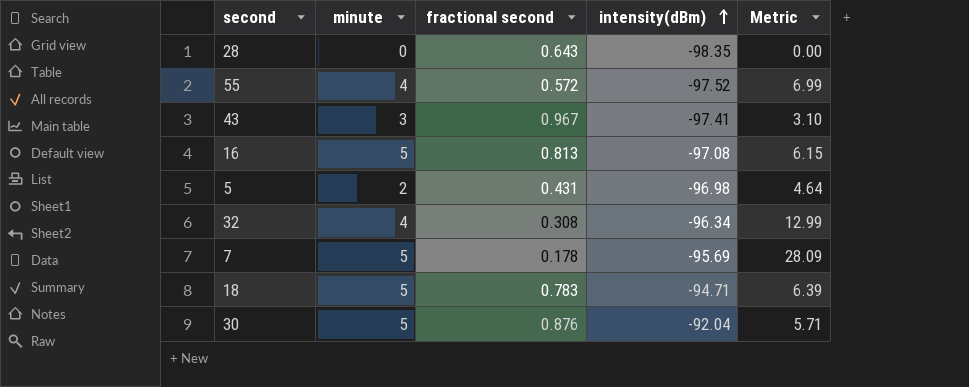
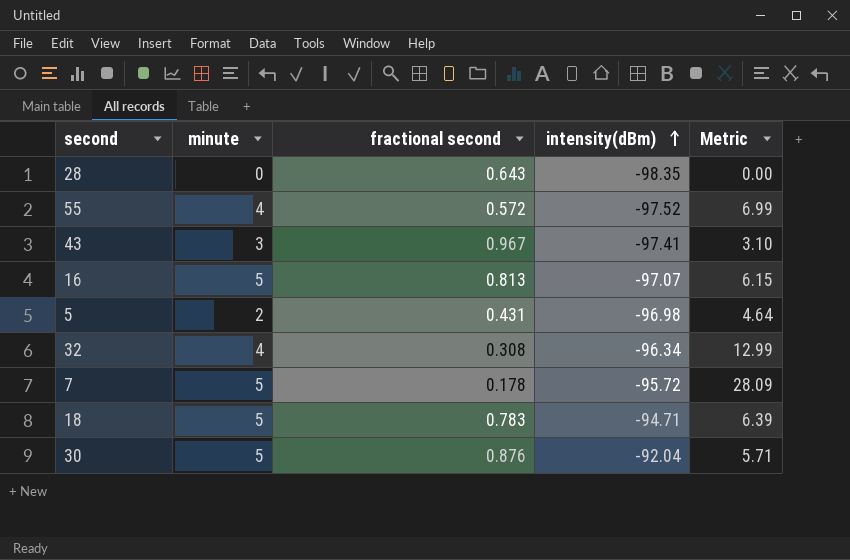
16 | intensity(dBm): -97.08 -> -97.07
7 | intensity(dBm): -95.69 -> -95.72

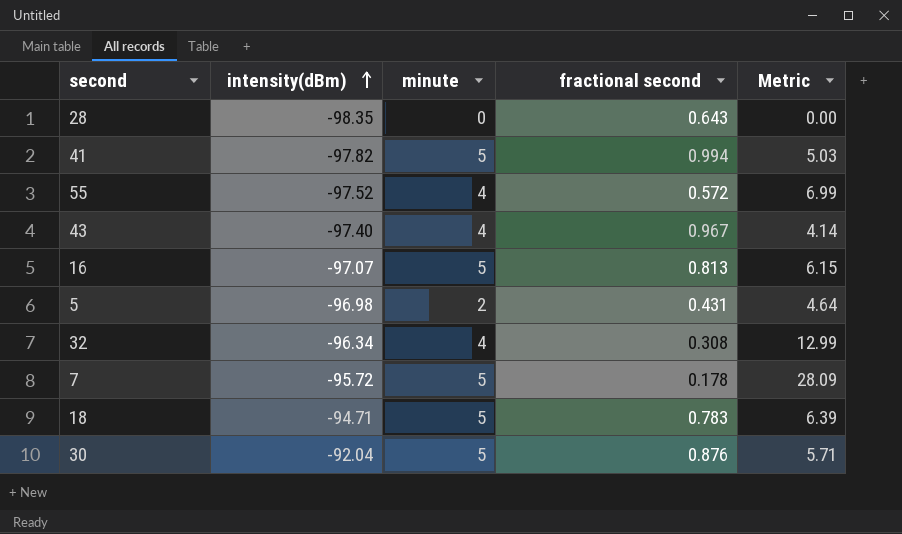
column intensity(dBm) | position: 4 -> 2
row 41: none -> -97.82 | 5 | 0.994 | 5.03
43 | intensity(dBm): -97.41 -> -97.40
43 | minute: 3 -> 4
43 | Metric: 3.10 -> 4.14

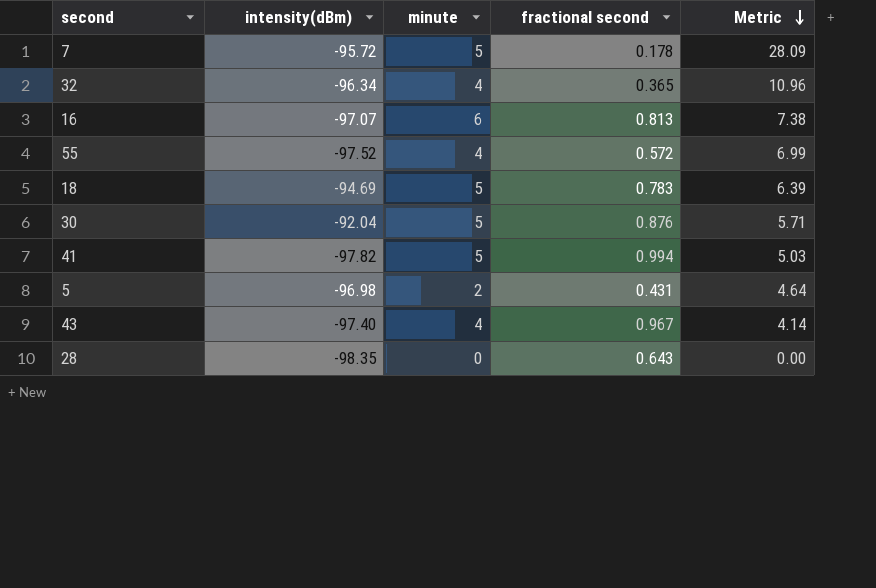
row order: intensity(dBm) ascending -> Metric descending
32 | fractional second: 0.308 -> 0.365
32 | Metric: 12.99 -> 10.96
16 | minute: 5 -> 6
16 | Metric: 6.15 -> 7.38
18 | intensity(dBm): -94.71 -> -94.69

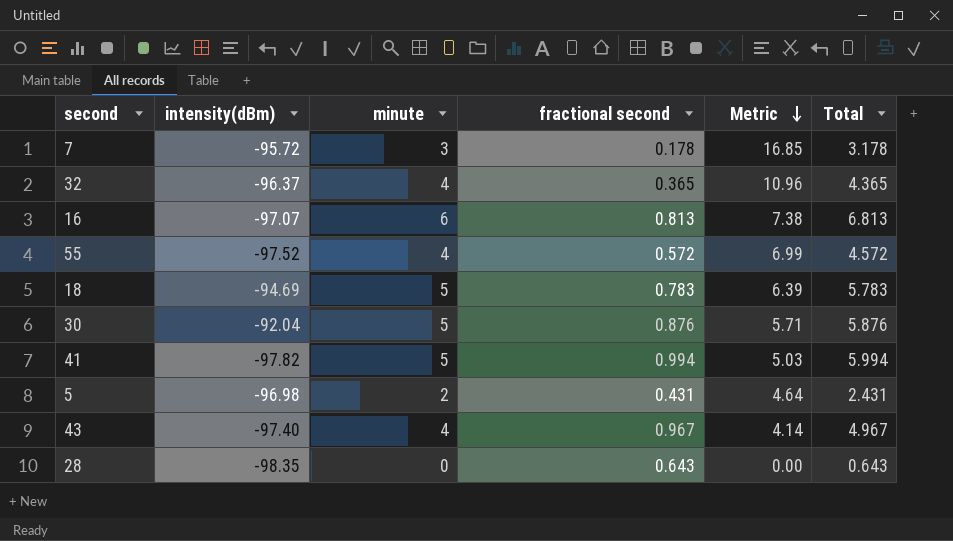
column Total | formula: none -> [minute] + [fractional second]
7 | minute: 5 -> 3
7 | Metric: 28.09 -> 16.85
32 | intensity(dBm): -96.34 -> -96.37

